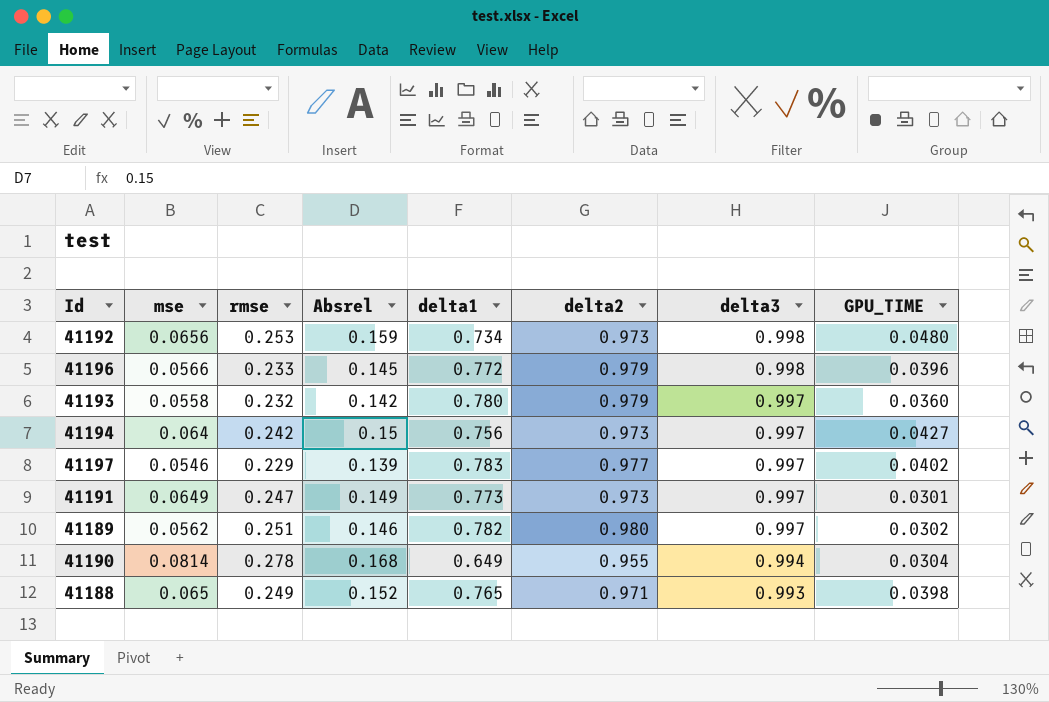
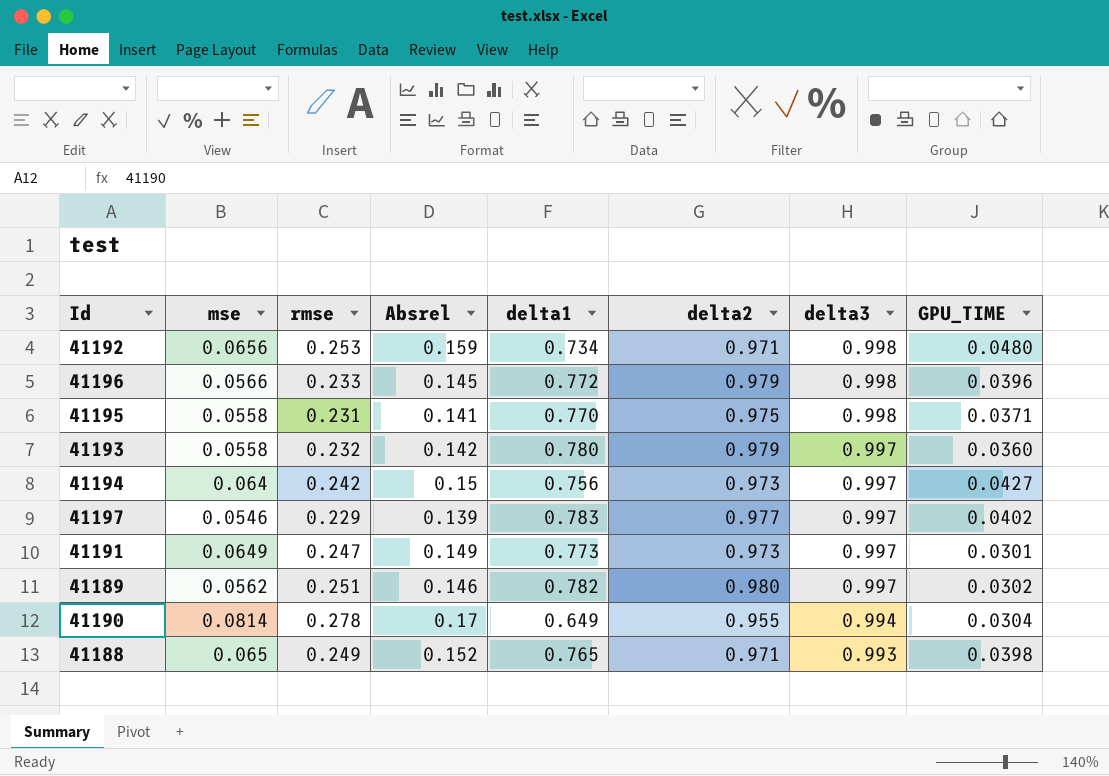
41192 | delta2: 0.973 -> 0.971
row 41195: none -> 0.0558 | 0.231 | 0.141 | 0.770 | 0.975 | 0.998 | 0.0371
41190 | Absrel: 0.168 -> 0.17

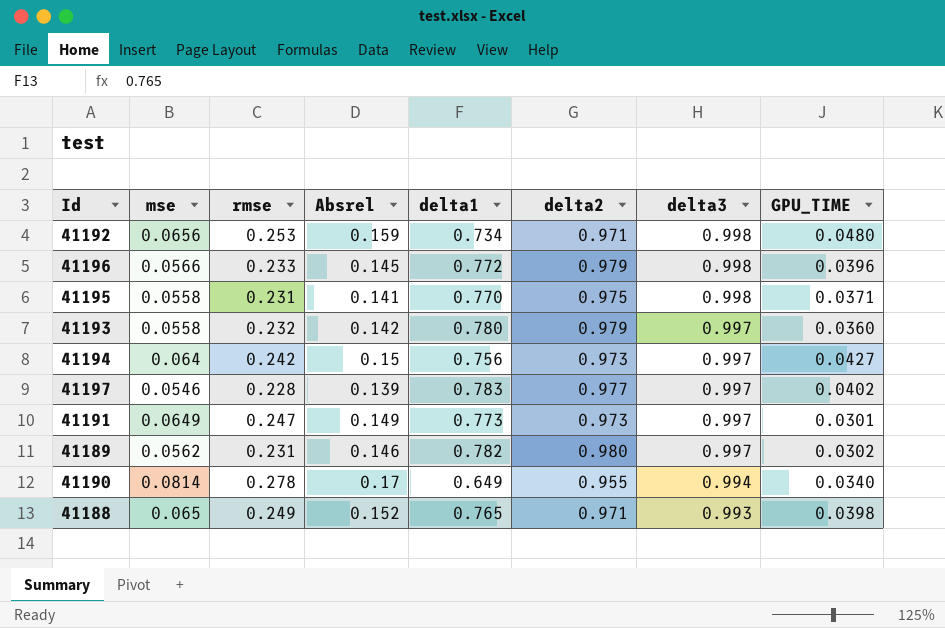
41197 | rmse: 0.229 -> 0.228
41189 | rmse: 0.251 -> 0.231
41190 | GPU_TIME: 0.0304 -> 0.0340

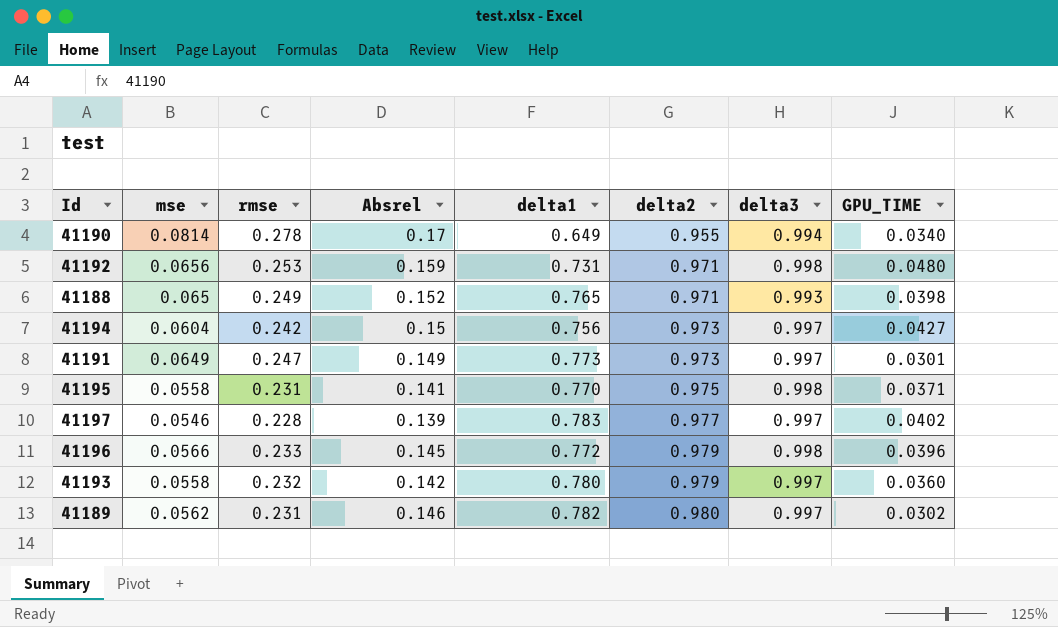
row order: delta3 descending -> delta2 ascending
41192 | delta1: 0.734 -> 0.731
41194 | mse: 0.064 -> 0.0604

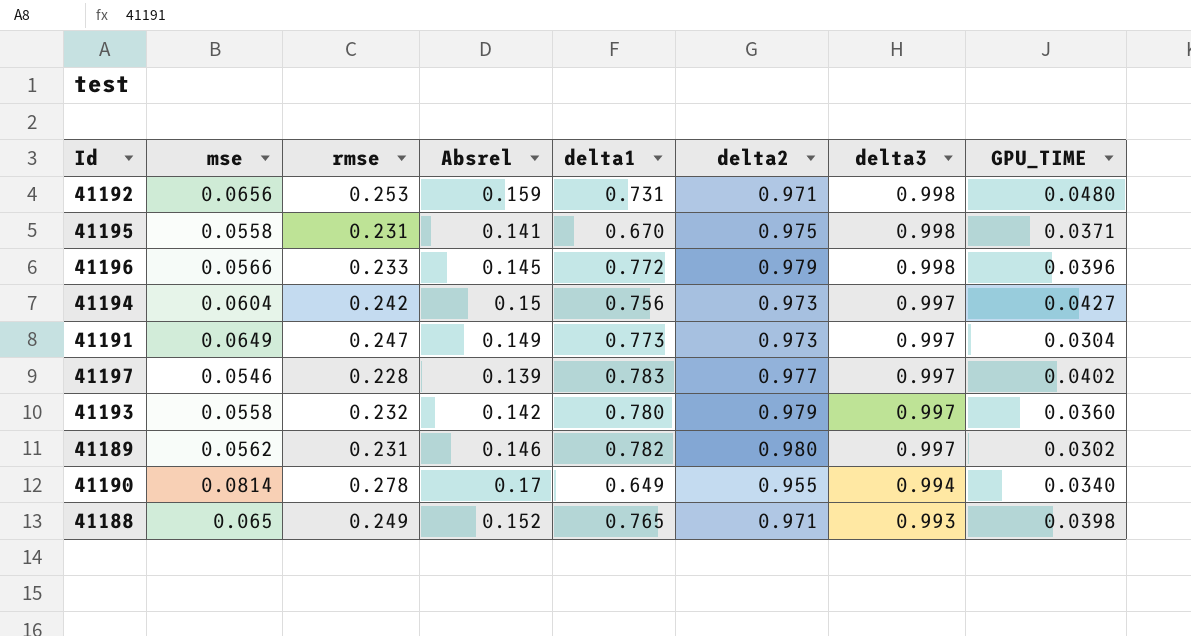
row order: delta2 ascending -> delta3 descending
41195 | delta1: 0.770 -> 0.670
41191 | GPU_TIME: 0.0301 -> 0.0304

